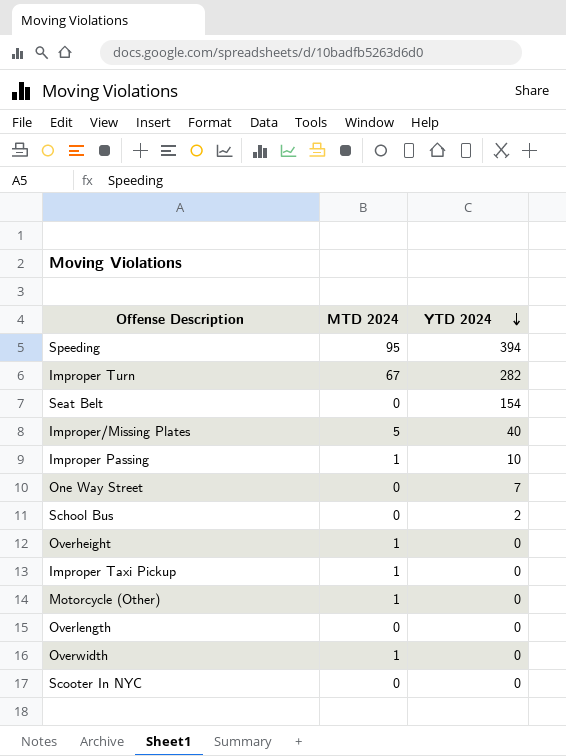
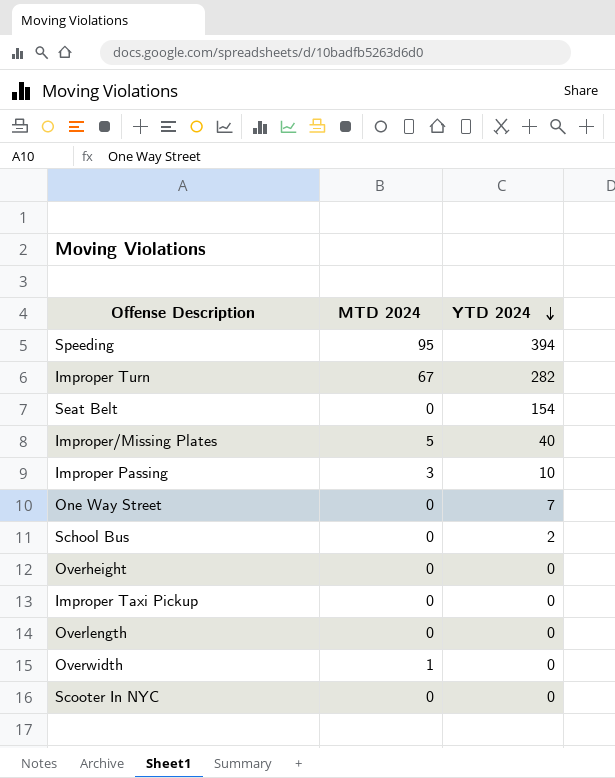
row Motorcycle (Other): 1 | 0 -> none
Improper Passing | MTD 2024: 1 -> 3
Overheight | MTD 2024: 1 -> 0
Improper Taxi Pickup | MTD 2024: 1 -> 0

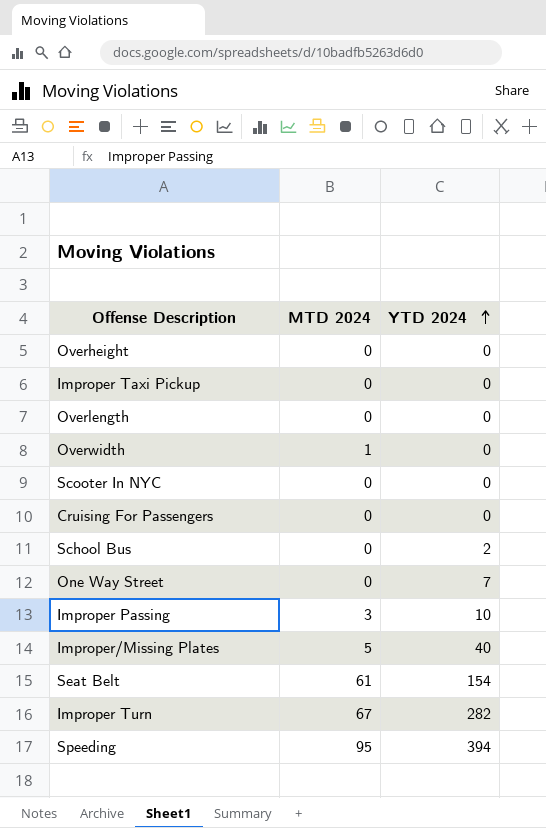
row order: YTD 2024 descending -> YTD 2024 ascending
row Cruising For Passengers: none -> 0 | 0
Seat Belt | MTD 2024: 0 -> 61

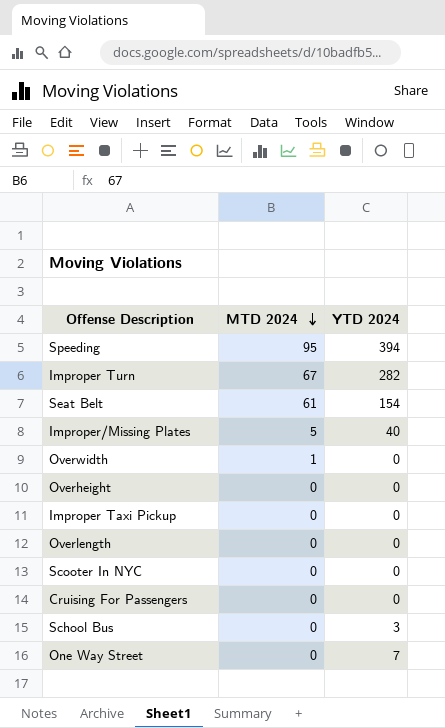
row order: YTD 2024 ascending -> MTD 2024 descending
row Improper Passing: 3 | 10 -> none
School Bus | YTD 2024: 2 -> 3

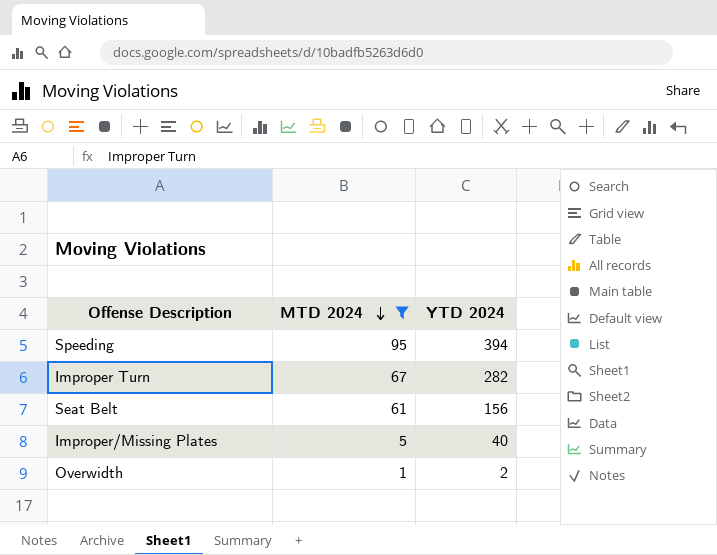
filter: none -> MTD 2024 != 0
Seat Belt | YTD 2024: 154 -> 156
Overwidth | YTD 2024: 0 -> 2

